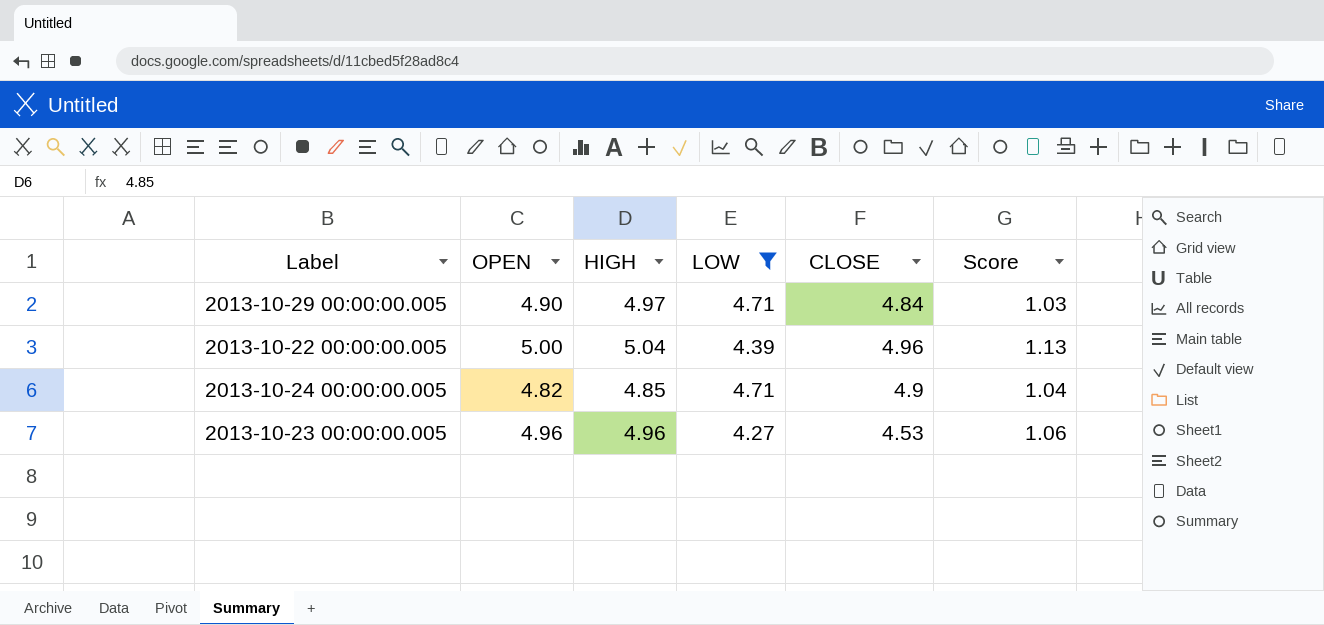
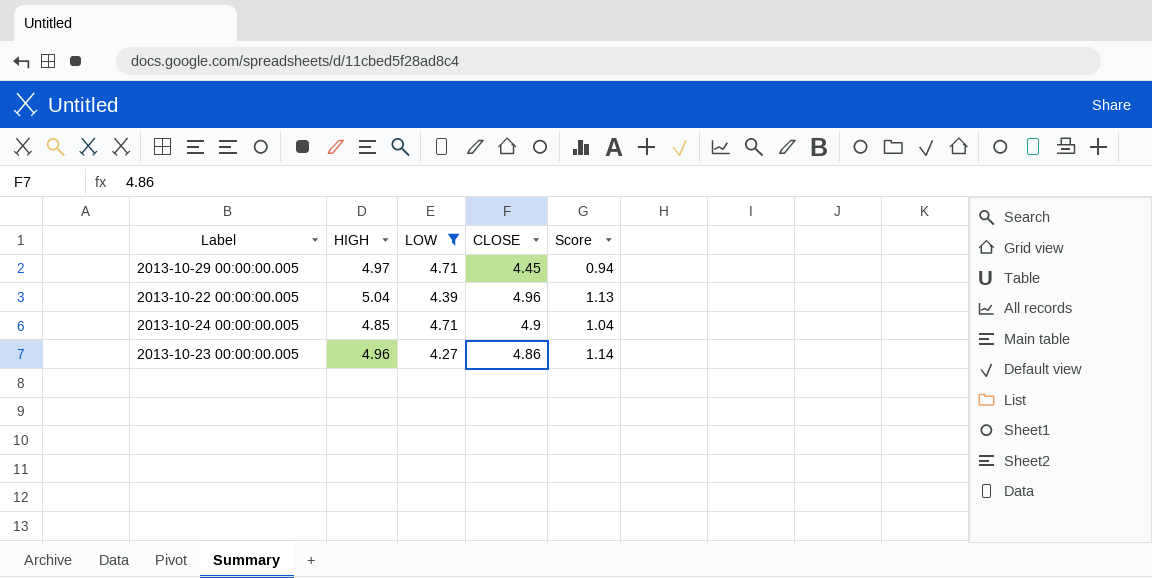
column OPEN | position: 2 -> none
2013-10-29 00:00:00.005 | CLOSE: 4.84 -> 4.45
2013-10-29 00:00:00.005 | Score: 1.03 -> 0.94
2013-10-23 00:00:00.005 | CLOSE: 4.53 -> 4.86
2013-10-23 00:00:00.005 | Score: 1.06 -> 1.14

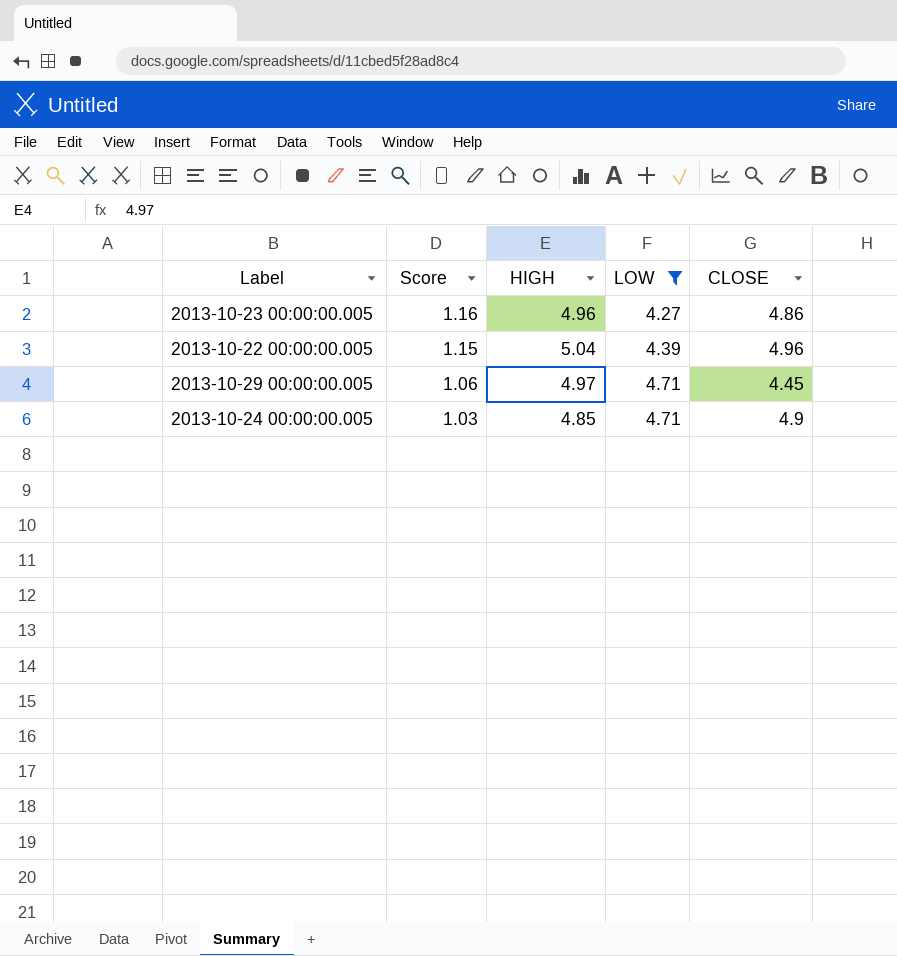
row order: none -> Score descending
column Score | formula: [CLOSE] / [LOW] -> [HIGH] / [LOW]
column Score | position: 5 -> 2

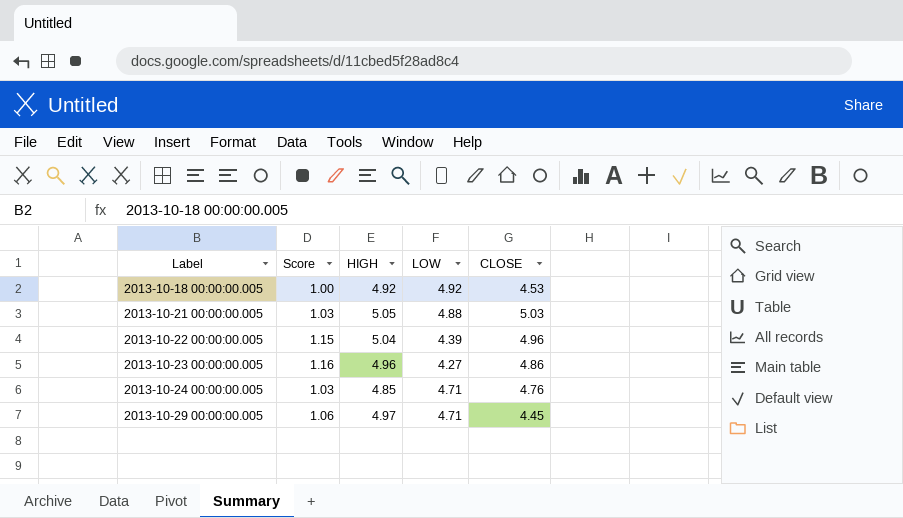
filter: LOW <= 4.71 -> none
row order: Score descending -> Label ascending
2013-10-24 00:00:00.005 | CLOSE: 4.9 -> 4.76

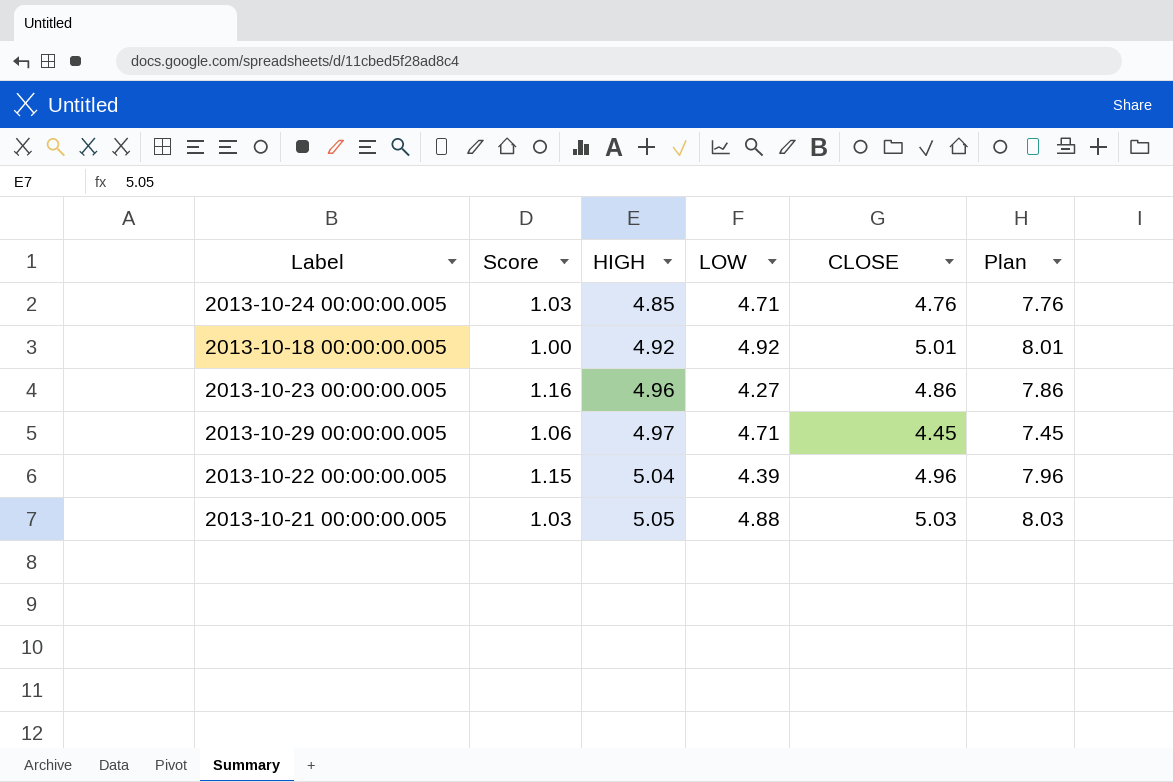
row order: Label ascending -> HIGH ascending
column Plan | formula: none -> [CLOSE] + 3
2013-10-18 00:00:00.005 | CLOSE: 4.53 -> 5.01

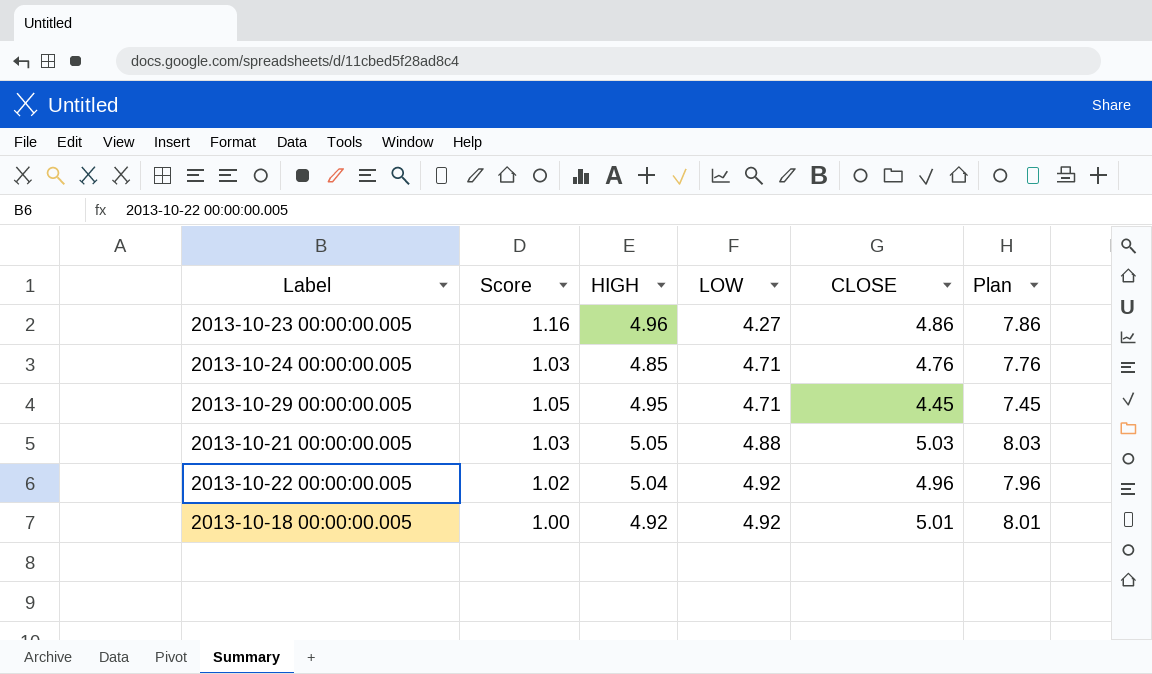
row order: HIGH ascending -> LOW ascending
2013-10-29 00:00:00.005 | Score: 1.06 -> 1.05
2013-10-29 00:00:00.005 | HIGH: 4.97 -> 4.95
2013-10-22 00:00:00.005 | Score: 1.15 -> 1.02
2013-10-22 00:00:00.005 | LOW: 4.39 -> 4.92

